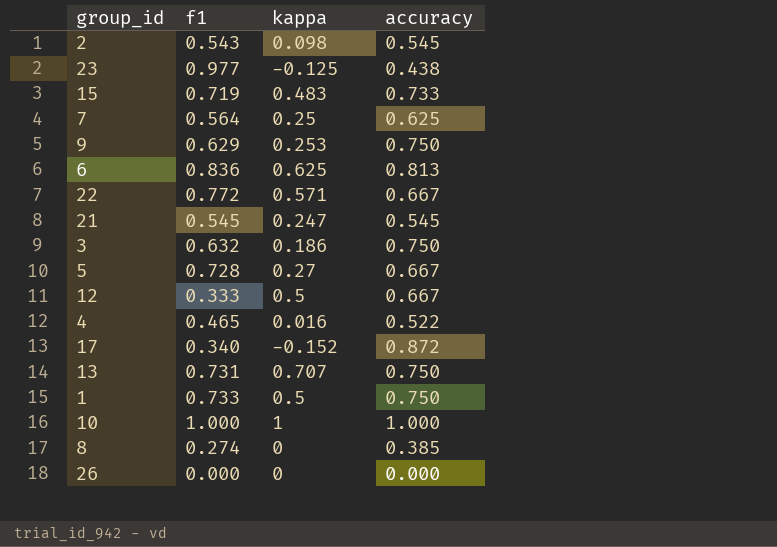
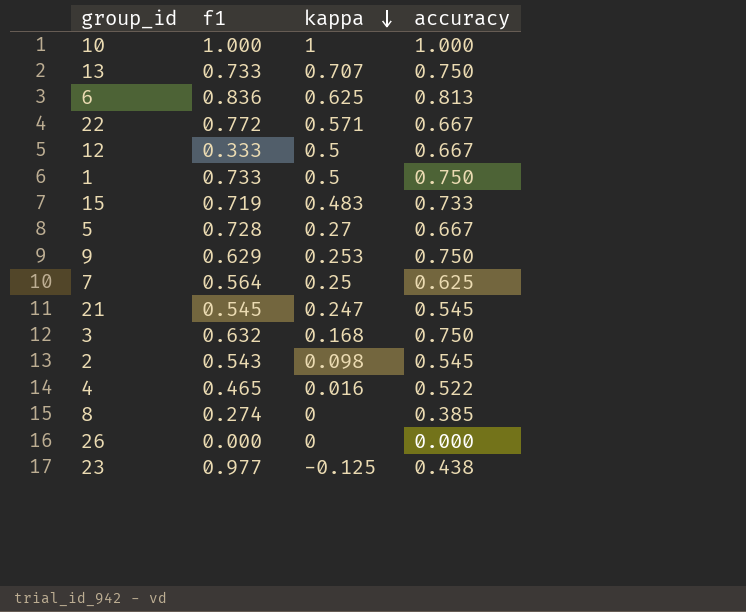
row order: none -> kappa descending
row 17: 0.340 | -0.152 | 0.872 -> none
13 | f1: 0.731 -> 0.733
3 | kappa: 0.186 -> 0.168

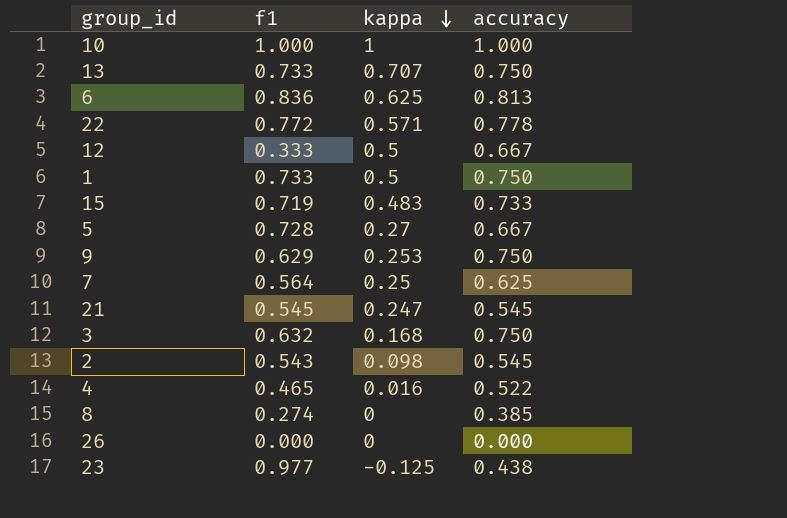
22 | accuracy: 0.667 -> 0.778

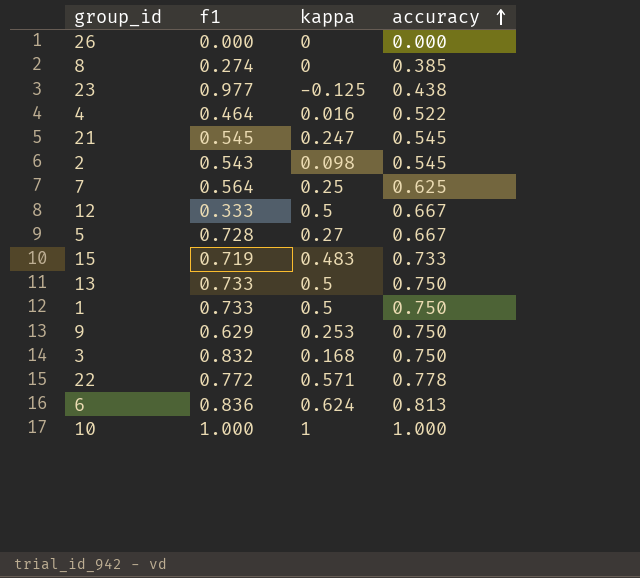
row order: kappa descending -> accuracy ascending
4 | f1: 0.465 -> 0.464
13 | kappa: 0.707 -> 0.5
3 | f1: 0.632 -> 0.832
6 | kappa: 0.625 -> 0.624

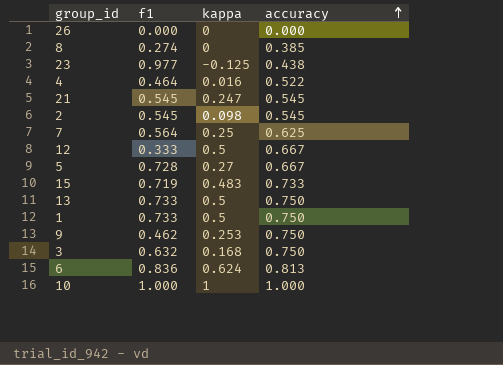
row 22: 0.772 | 0.571 | 0.778 -> none
2 | f1: 0.543 -> 0.545
9 | f1: 0.629 -> 0.462
3 | f1: 0.832 -> 0.632

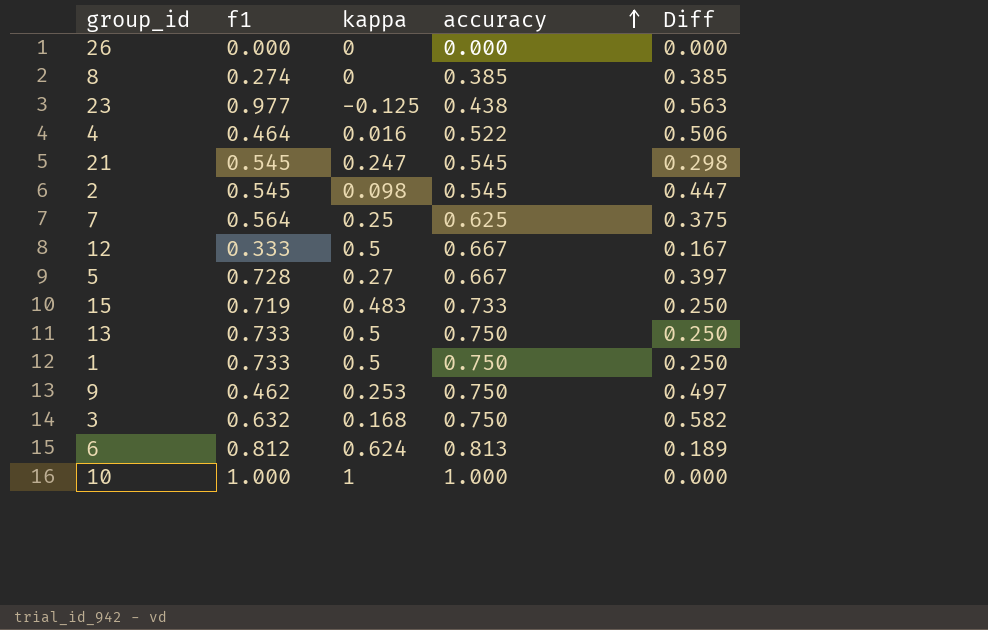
column Diff | formula: none -> [accuracy] - [kappa]
6 | f1: 0.836 -> 0.812

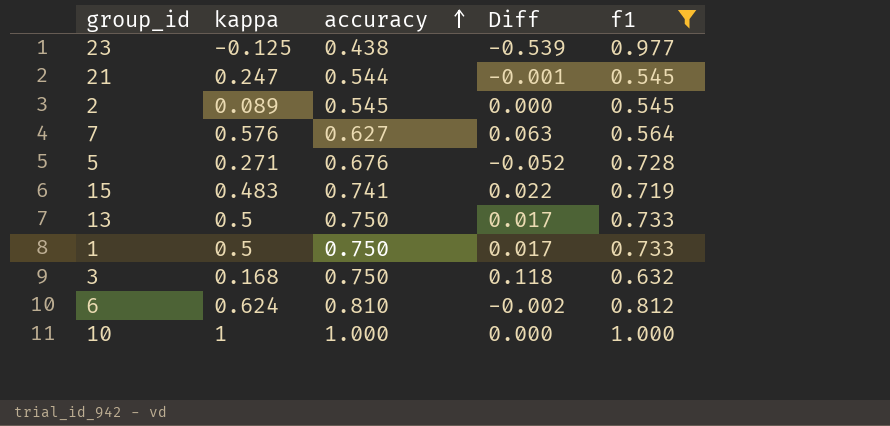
filter: none -> f1 >= 0.545
column Diff | formula: [accuracy] - [kappa] -> [accuracy] - [f1]
column f1 | position: 2 -> 5
21 | accuracy: 0.545 -> 0.544
2 | kappa: 0.098 -> 0.089
7 | kappa: 0.25 -> 0.576
7 | accuracy: 0.625 -> 0.627
5 | kappa: 0.27 -> 0.271
5 | accuracy: 0.667 -> 0.676
15 | accuracy: 0.733 -> 0.741
6 | accuracy: 0.813 -> 0.810

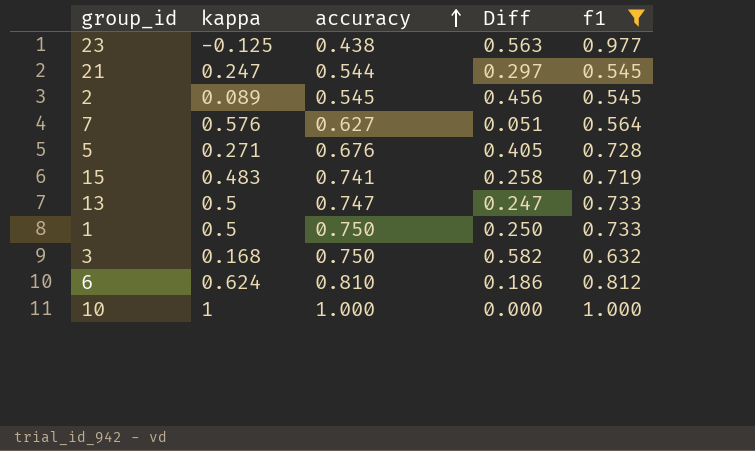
column Diff | formula: [accuracy] - [f1] -> [accuracy] - [kappa]
13 | accuracy: 0.750 -> 0.747

